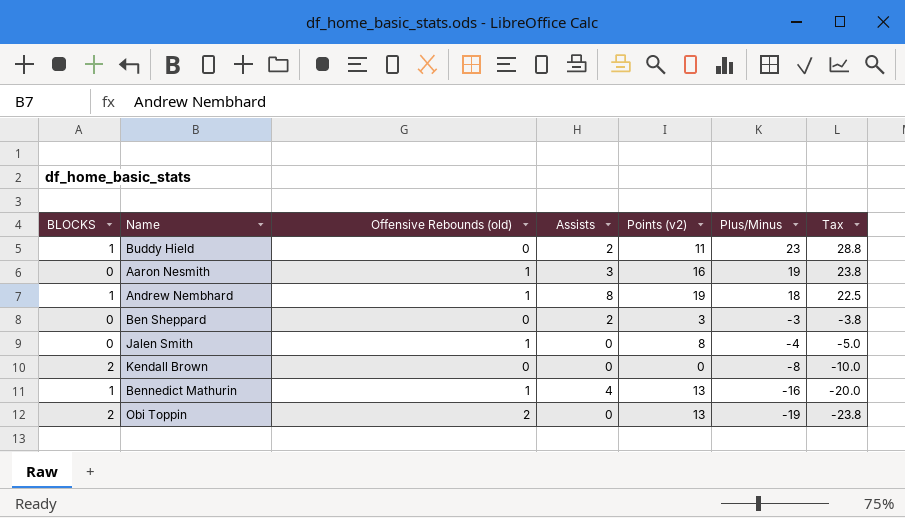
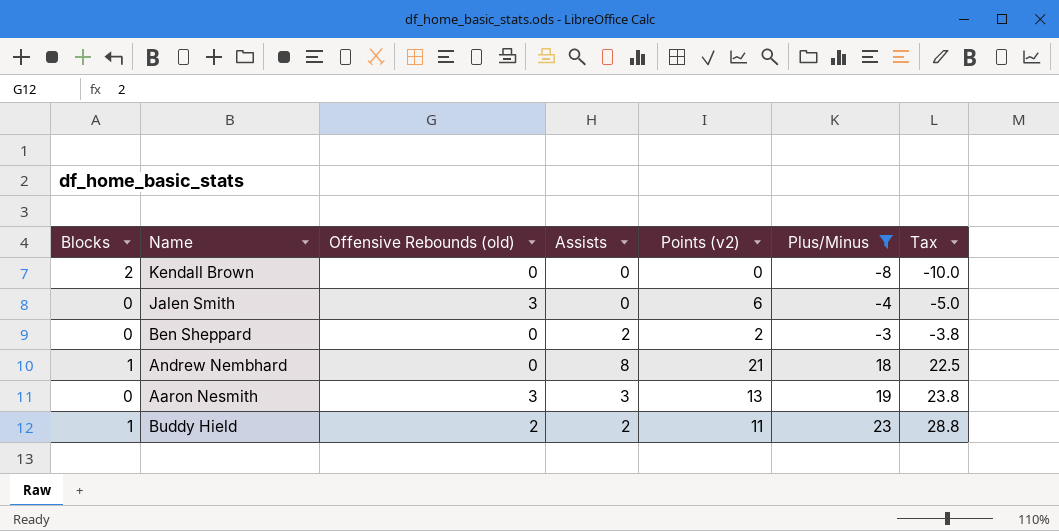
filter: none -> Plus/Minus >= -8
row order: Plus/Minus descending -> Plus/Minus ascending
column name: BLOCKS -> Blocks
Jalen Smith | Offensive Rebounds (old): 1 -> 3
Jalen Smith | Points (v2): 8 -> 6
Ben Sheppard | Points (v2): 3 -> 2
Andrew Nembhard | Offensive Rebounds (old): 1 -> 0
Andrew Nembhard | Points (v2): 19 -> 21
Aaron Nesmith | Offensive Rebounds (old): 1 -> 3
Aaron Nesmith | Points (v2): 16 -> 13
Buddy Hield | Offensive Rebounds (old): 0 -> 2

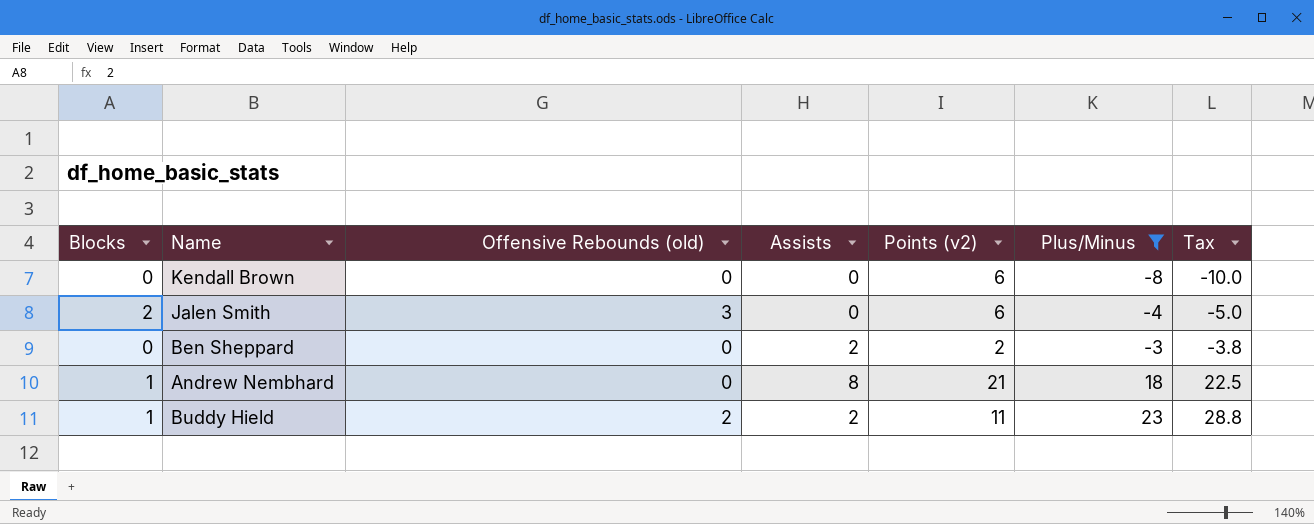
row Aaron Nesmith: 0 | 3 | 3 | 13 | 19 | 23.8 -> none
Kendall Brown | Blocks: 2 -> 0
Kendall Brown | Points (v2): 0 -> 6
Jalen Smith | Blocks: 0 -> 2

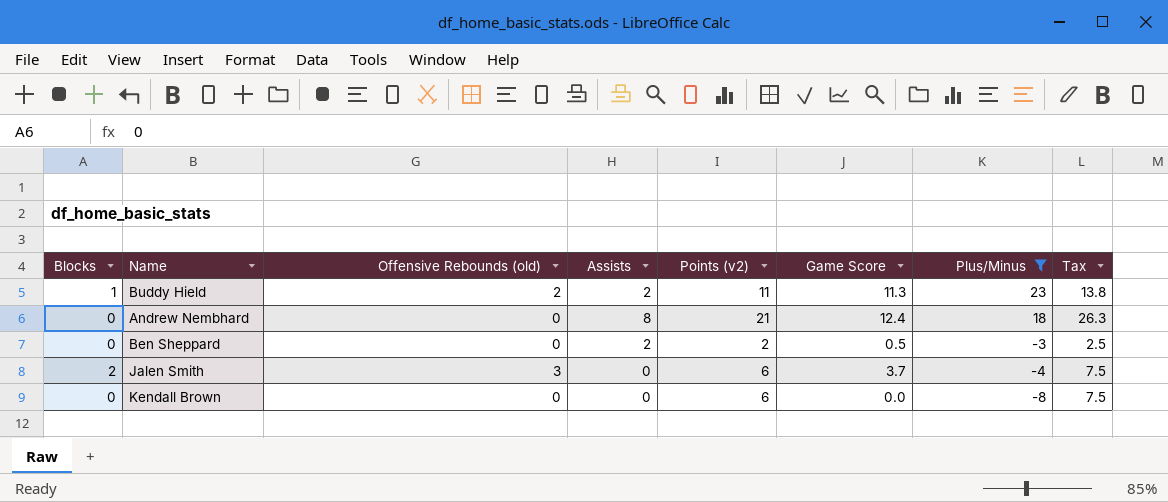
row order: Plus/Minus ascending -> Plus/Minus descending
column Game Score | position: none -> 6
column Tax | formula: [Plus/Minus] * 1.25 -> [Points (v2)] * 1.25
Andrew Nembhard | Blocks: 1 -> 0

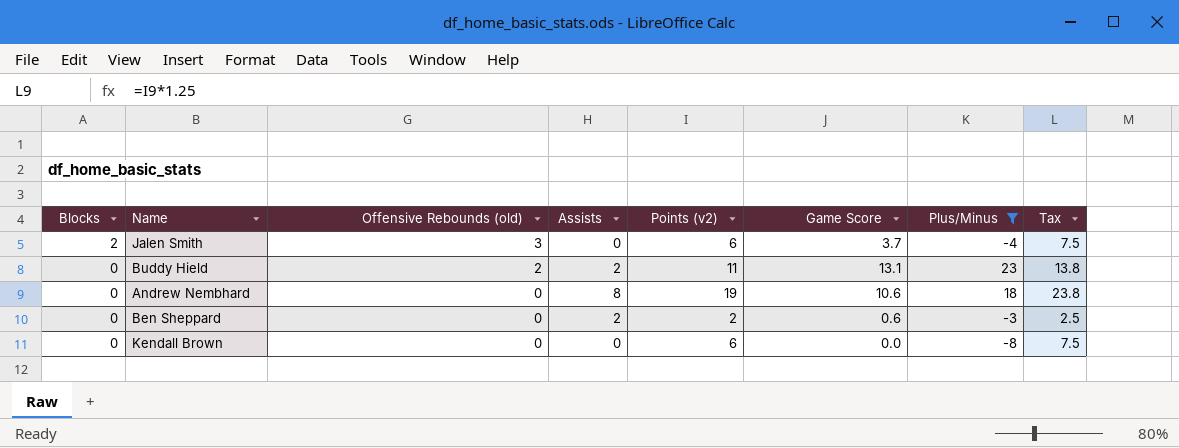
row order: Plus/Minus descending -> Blocks descending
Buddy Hield | Blocks: 1 -> 0
Buddy Hield | Game Score: 11.3 -> 13.1
Andrew Nembhard | Points (v2): 21 -> 19
Andrew Nembhard | Game Score: 12.4 -> 10.6
Andrew Nembhard | Tax: 26.3 -> 23.8
Ben Sheppard | Game Score: 0.5 -> 0.6

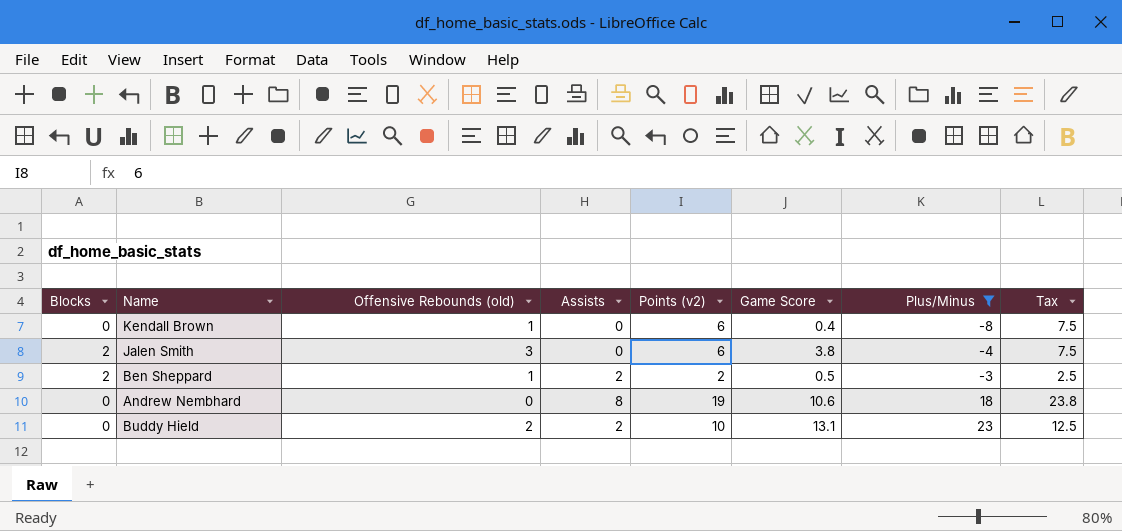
row order: Blocks descending -> Plus/Minus ascending
Kendall Brown | Offensive Rebounds (old): 0 -> 1
Kendall Brown | Game Score: 0.0 -> 0.4
Jalen Smith | Game Score: 3.7 -> 3.8
Ben Sheppard | Blocks: 0 -> 2
Ben Sheppard | Offensive Rebounds (old): 0 -> 1
Ben Sheppard | Game Score: 0.6 -> 0.5
Buddy Hield | Points (v2): 11 -> 10
Buddy Hield | Tax: 13.8 -> 12.5

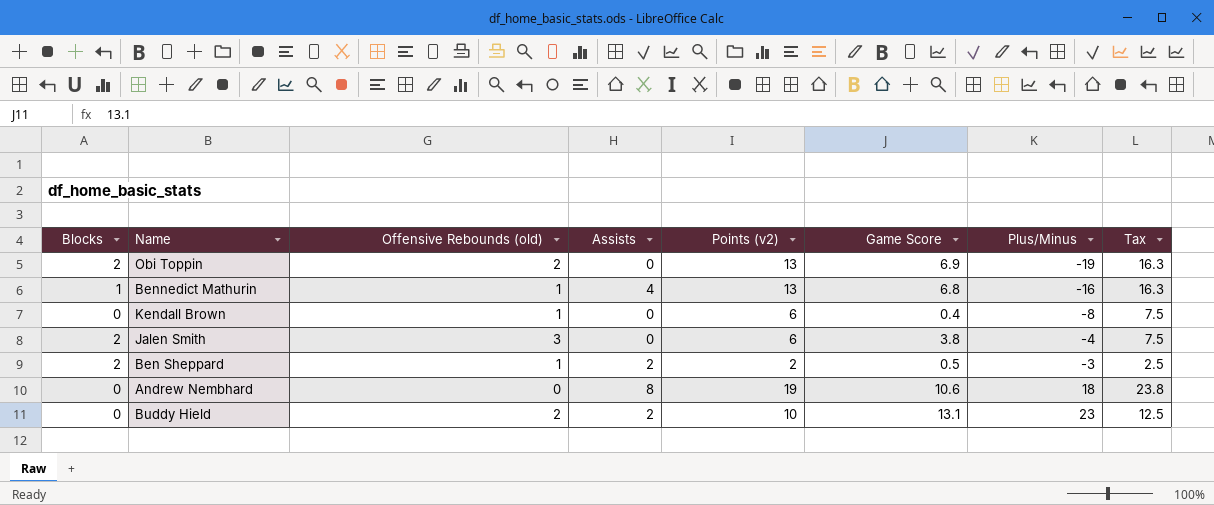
filter: Plus/Minus >= -8 -> none

